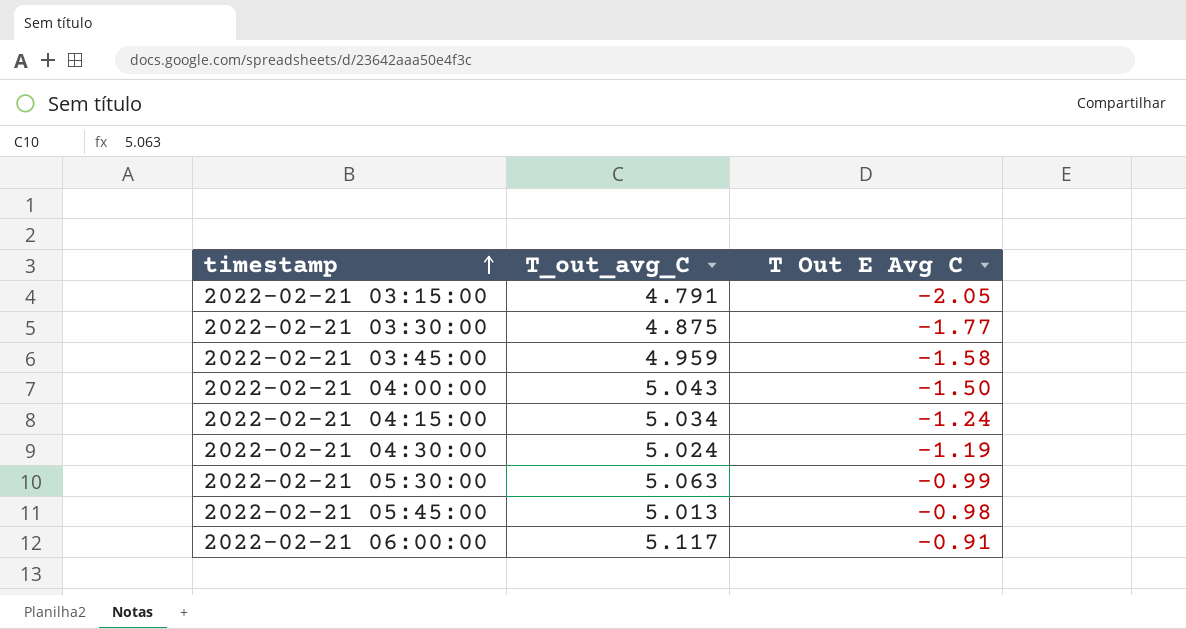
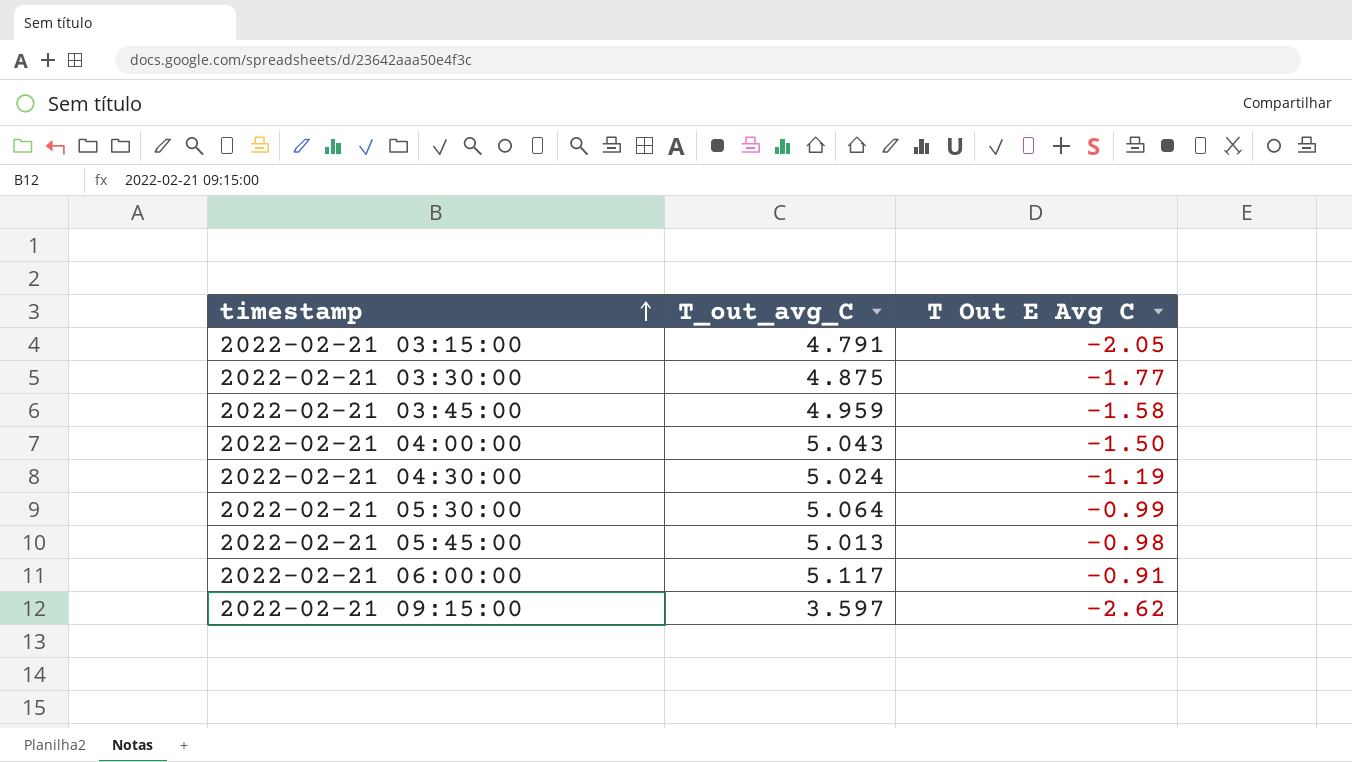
row 2022-02-21 04:15:00: 5.034 | -1.24 -> none
2022-02-21 05:30:00 | T_out_avg_C: 5.063 -> 5.064
row 2022-02-21 09:15:00: none -> 3.597 | -2.62

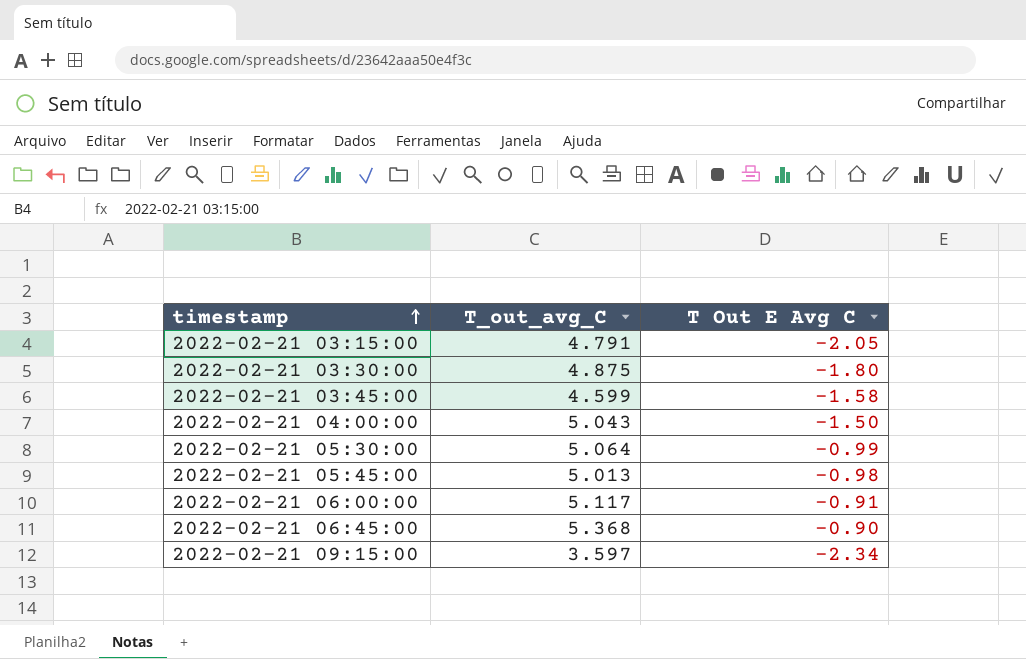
row 2022-02-21 04:30:00: 5.024 | -1.19 -> none
2022-02-21 03:30:00 | T Out E Avg C: -1.77 -> -1.80
2022-02-21 03:45:00 | T_out_avg_C: 4.959 -> 4.599
row 2022-02-21 06:45:00: none -> 5.368 | -0.90
2022-02-21 09:15:00 | T Out E Avg C: -2.62 -> -2.34

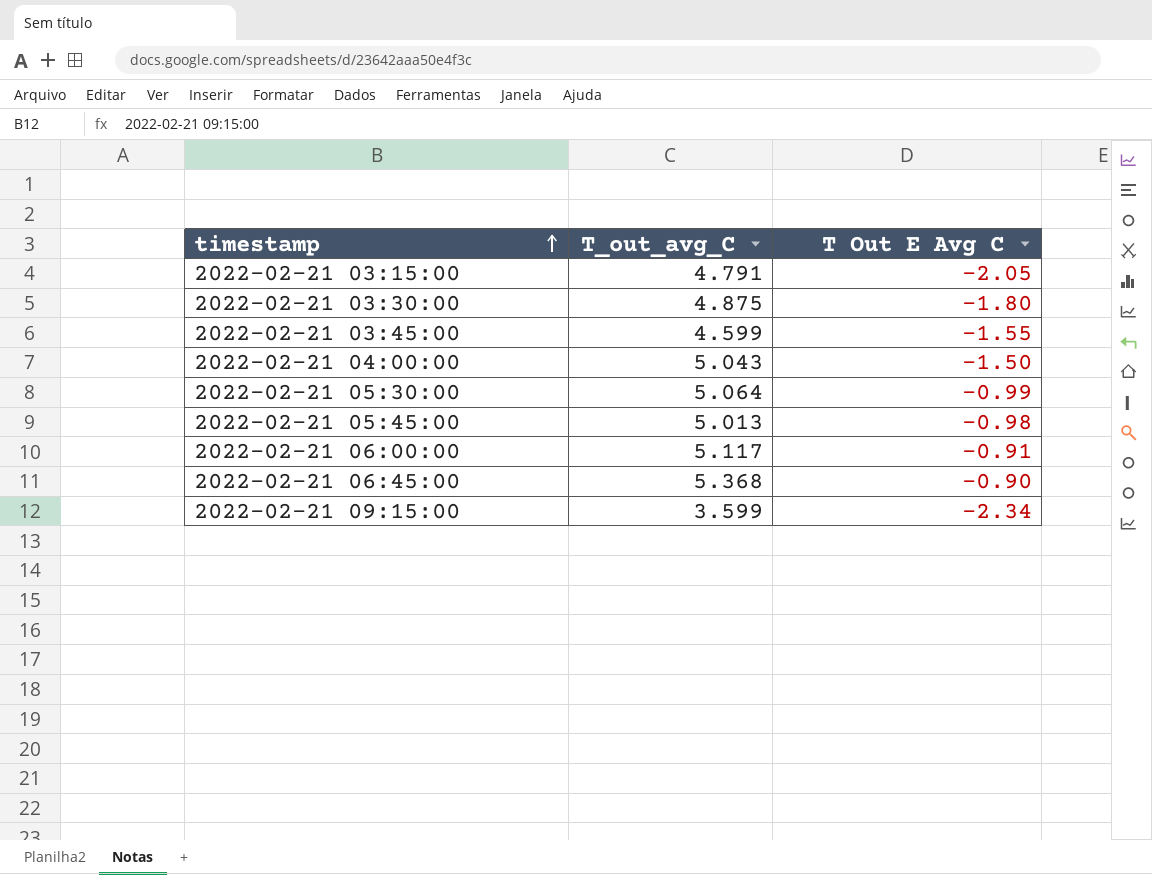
2022-02-21 03:45:00 | T Out E Avg C: -1.58 -> -1.55
2022-02-21 09:15:00 | T_out_avg_C: 3.597 -> 3.599

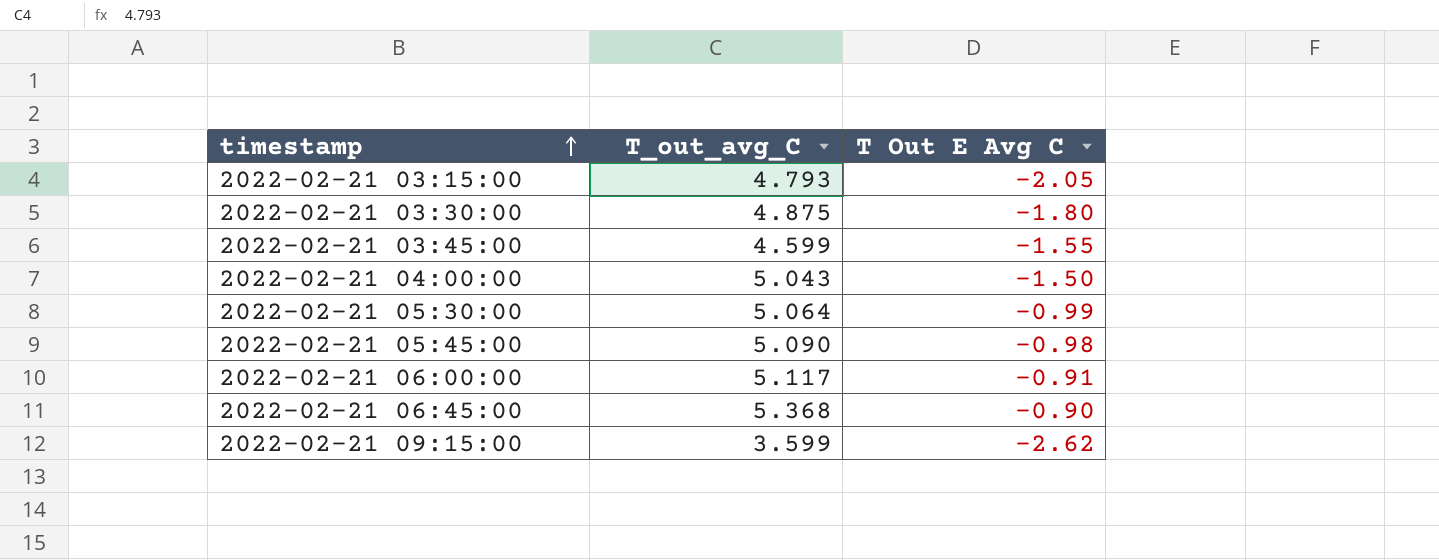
2022-02-21 03:15:00 | T_out_avg_C: 4.791 -> 4.793
2022-02-21 05:45:00 | T_out_avg_C: 5.013 -> 5.090
2022-02-21 09:15:00 | T Out E Avg C: -2.34 -> -2.62

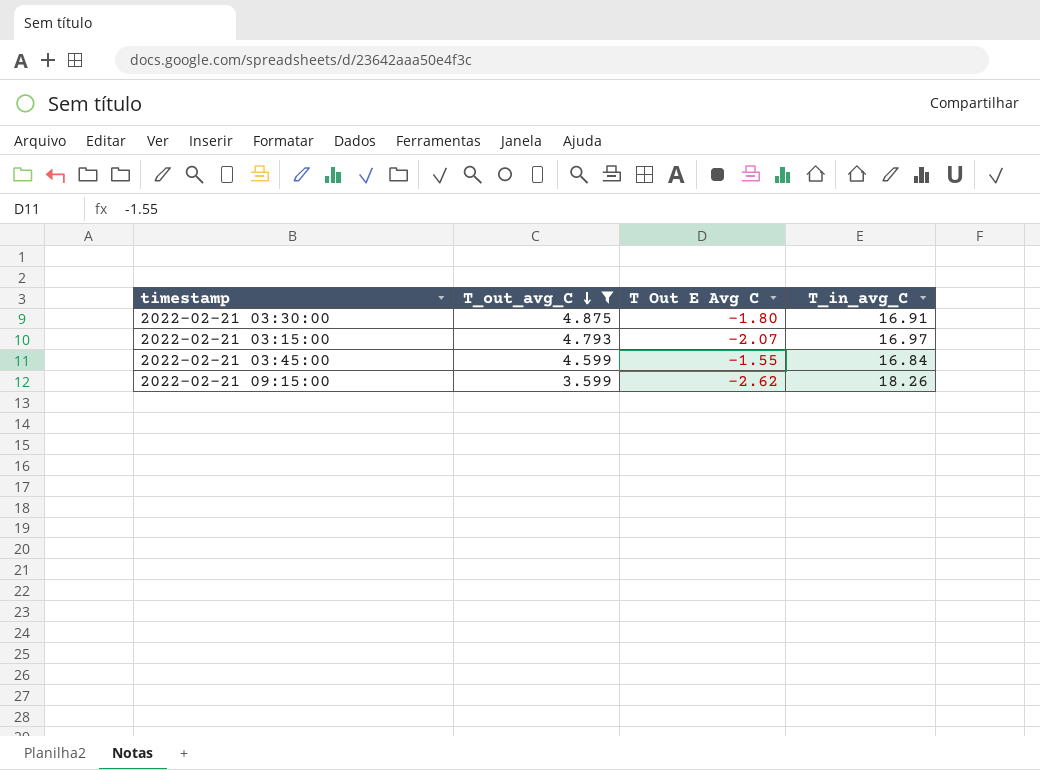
filter: none -> T_out_avg_C <= 4.875
row order: timestamp ascending -> T_out_avg_C descending
column T_in_avg_C | position: none -> 4
2022-02-21 03:15:00 | T Out E Avg C: -2.05 -> -2.07

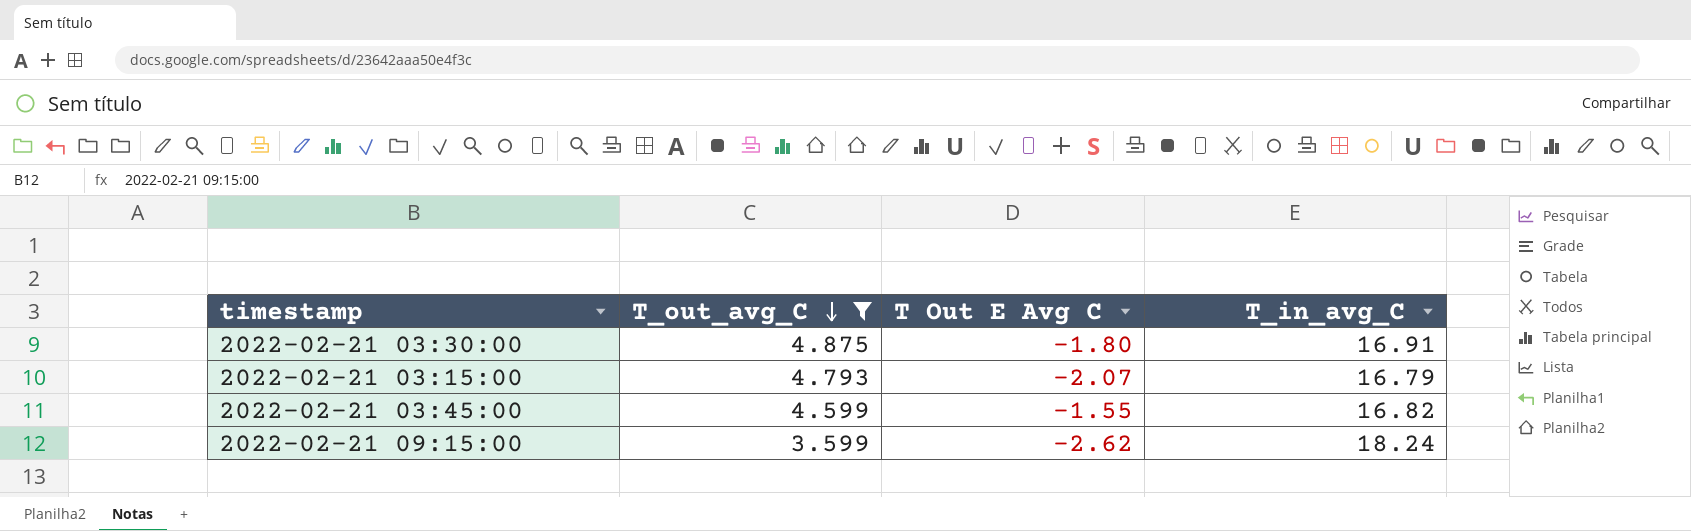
2022-02-21 03:15:00 | T_in_avg_C: 16.97 -> 16.79
2022-02-21 03:45:00 | T_in_avg_C: 16.84 -> 16.82
2022-02-21 09:15:00 | T_in_avg_C: 18.26 -> 18.24

